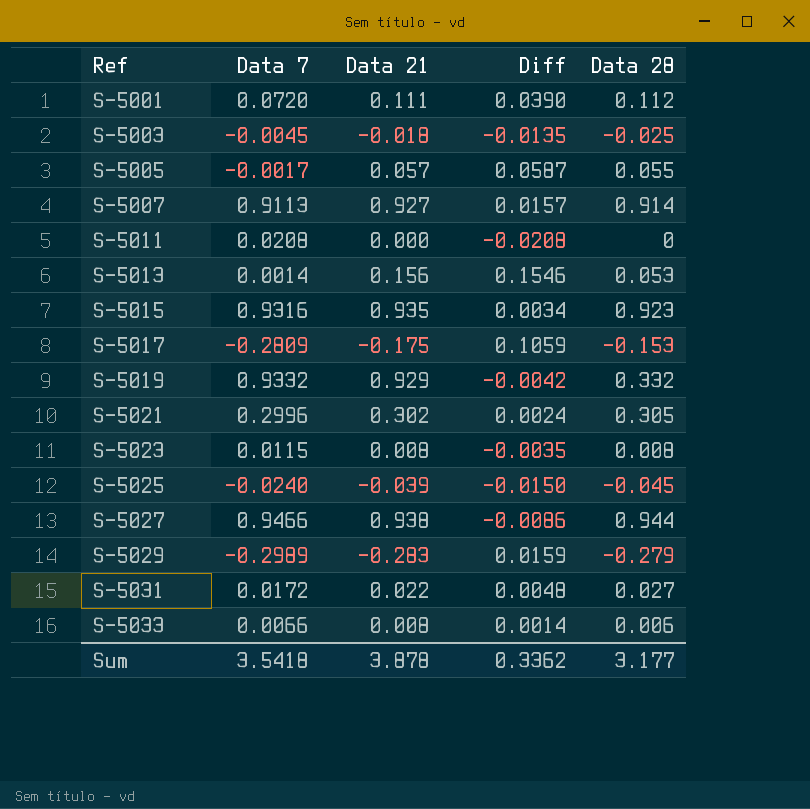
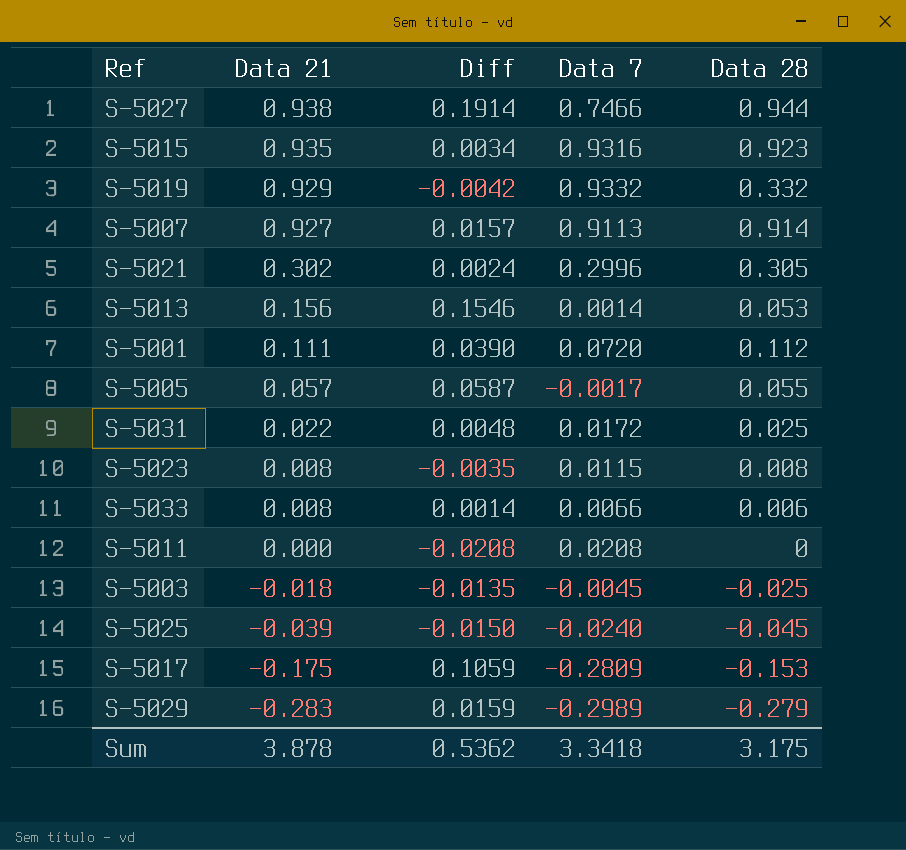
row order: Ref ascending -> Data 21 descending
column Data 7 | position: 2 -> 4
S-5027 | Diff: -0.0086 -> 0.1914
S-5027 | Data 7: 0.9466 -> 0.7466
S-5031 | Data 28: 0.027 -> 0.025
Sum | Diff: 0.3362 -> 0.5362
Sum | Data 7: 3.5418 -> 3.3418
Sum | Data 28: 3.177 -> 3.175

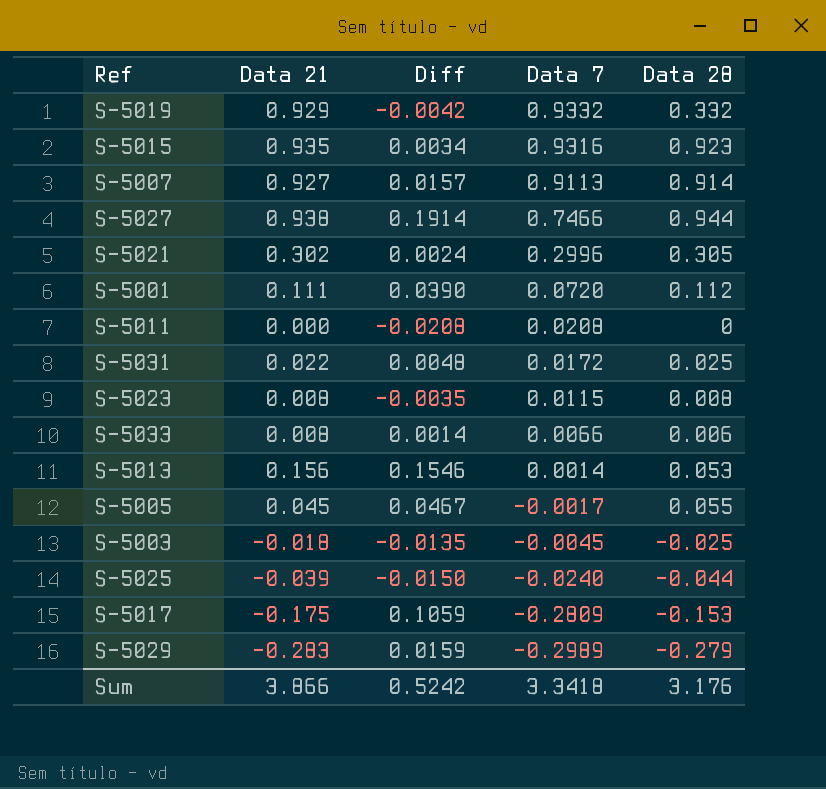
row order: Data 21 descending -> Data 7 descending
S-5005 | Data 21: 0.057 -> 0.045
S-5005 | Diff: 0.0587 -> 0.0467
S-5025 | Data 28: -0.045 -> -0.044
Sum | Data 21: 3.878 -> 3.866
Sum | Diff: 0.5362 -> 0.5242
Sum | Data 28: 3.175 -> 3.176

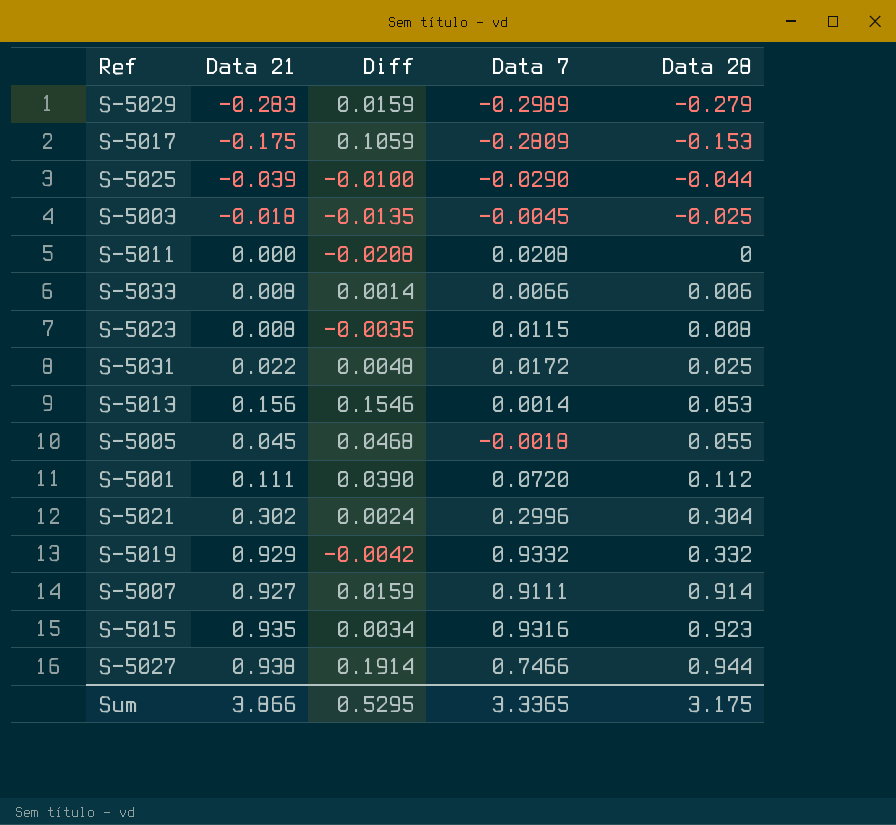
row order: Data 7 descending -> Data 28 ascending
S-5025 | Diff: -0.0150 -> -0.0100
S-5025 | Data 7: -0.0240 -> -0.0290
S-5005 | Diff: 0.0467 -> 0.0468
S-5005 | Data 7: -0.0017 -> -0.0018
S-5021 | Data 28: 0.305 -> 0.304
S-5007 | Diff: 0.0157 -> 0.0159
S-5007 | Data 7: 0.9113 -> 0.9111
Sum | Diff: 0.5242 -> 0.5295
Sum | Data 7: 3.3418 -> 3.3365
Sum | Data 28: 3.176 -> 3.175

